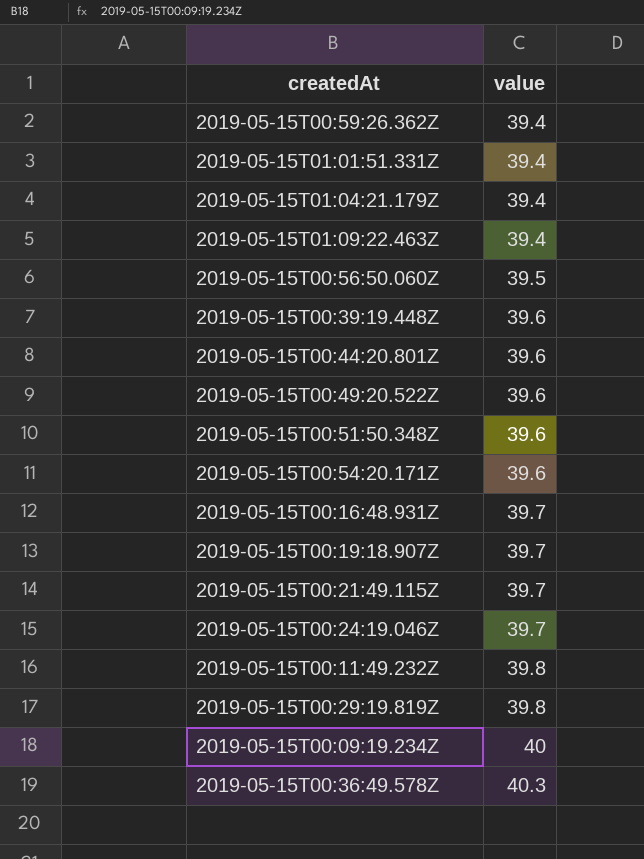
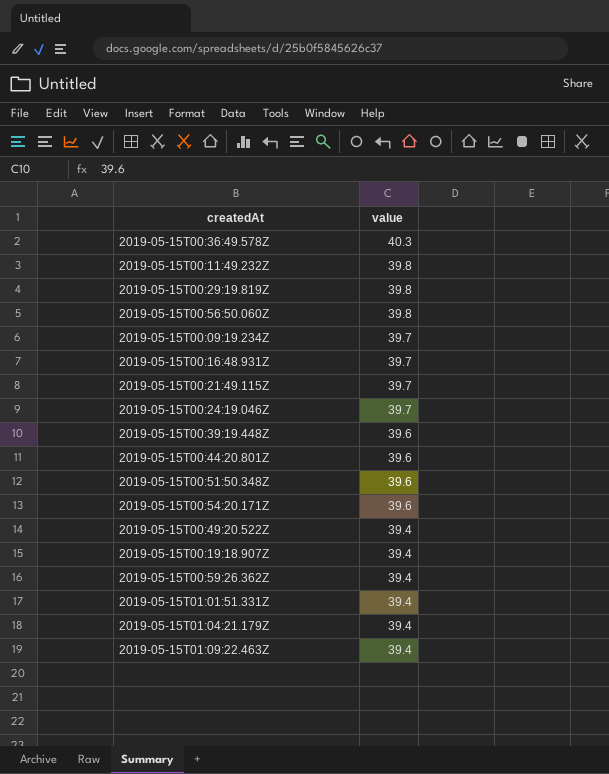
row order: value ascending -> value descending
2019-05-15T00:56:50.060Z | value: 39.5 -> 39.8
2019-05-15T00:09:19.234Z | value: 40 -> 39.7
2019-05-15T00:49:20.522Z | value: 39.6 -> 39.4
2019-05-15T00:19:18.907Z | value: 39.7 -> 39.4

